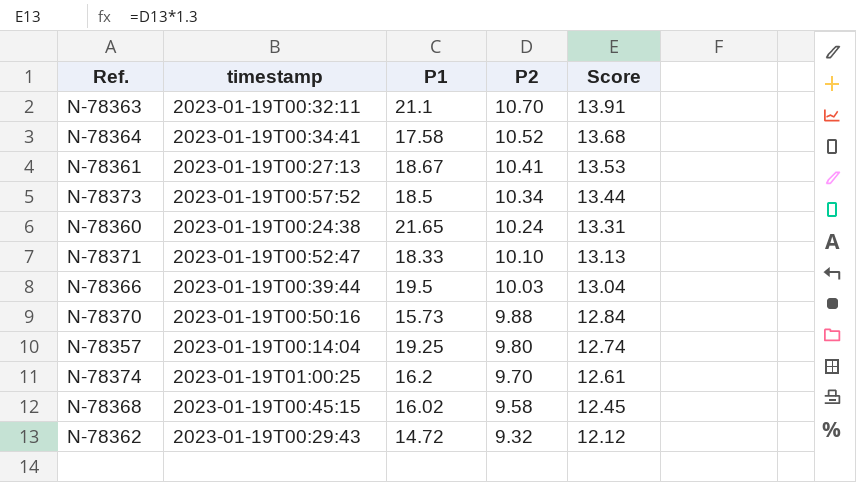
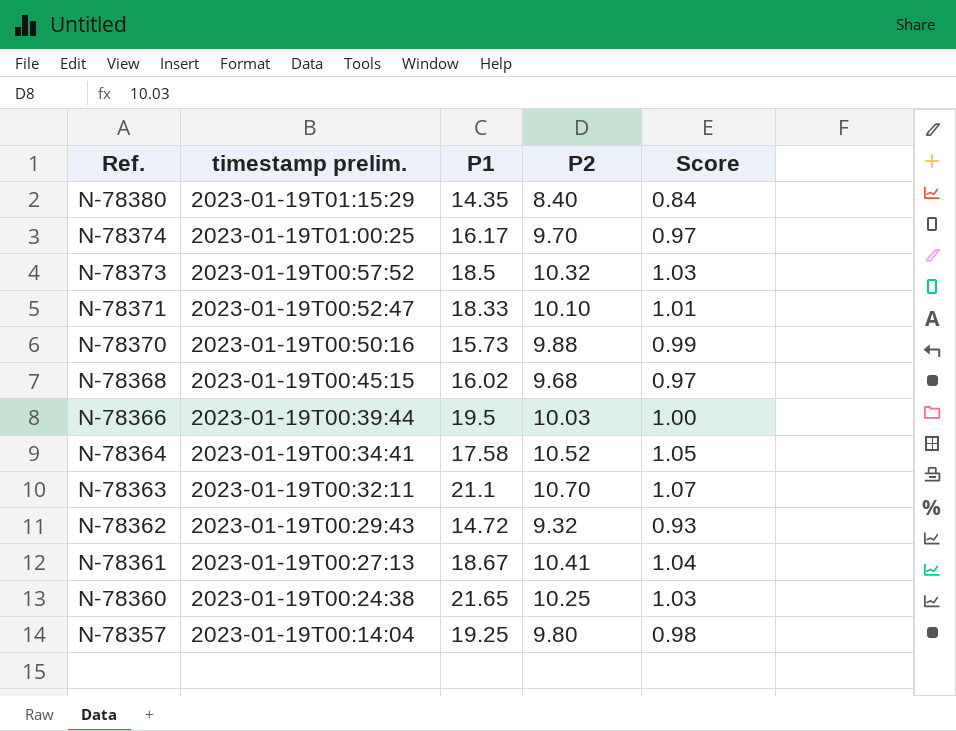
row order: P2 descending -> Ref. descending
column name: timestamp -> timestamp prelim.
column Score | formula: [P2] * 1.3 -> [P2] * 0.1
row N-78380: none -> 2023-01-19T01:15:29 | 14.35 | 8.40 | 0.84
N-78374 | P1: 16.2 -> 16.17
N-78373 | P2: 10.34 -> 10.32
N-78368 | P2: 9.58 -> 9.68
N-78360 | P2: 10.24 -> 10.25

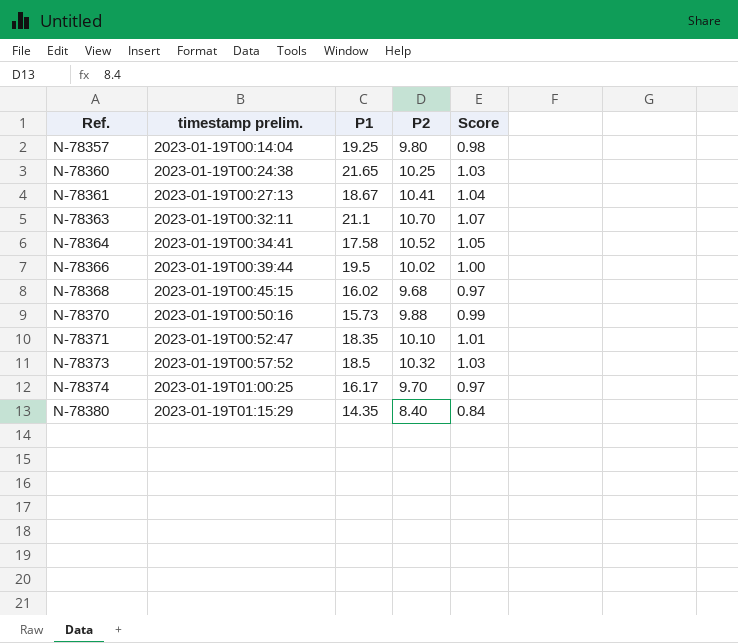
row order: Ref. descending -> Ref. ascending
row N-78362: 2023-01-19T00:29:43 | 14.72 | 9.32 | 0.93 -> none
N-78366 | P2: 10.03 -> 10.02
N-78371 | P1: 18.33 -> 18.35

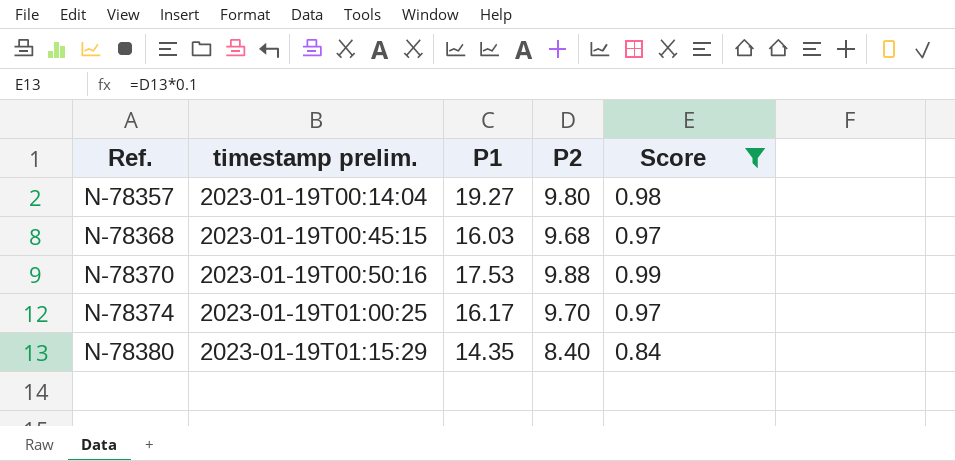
filter: none -> Score <= 0.99
N-78357 | P1: 19.25 -> 19.27
N-78368 | P1: 16.02 -> 16.03
N-78370 | P1: 15.73 -> 17.53

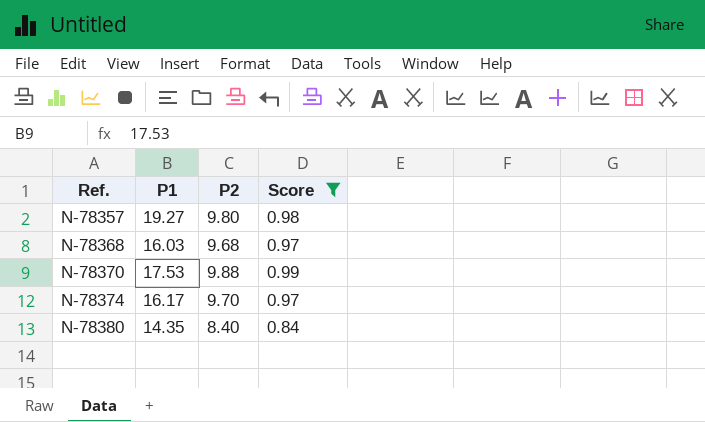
column timestamp prelim. | position: 2 -> none

